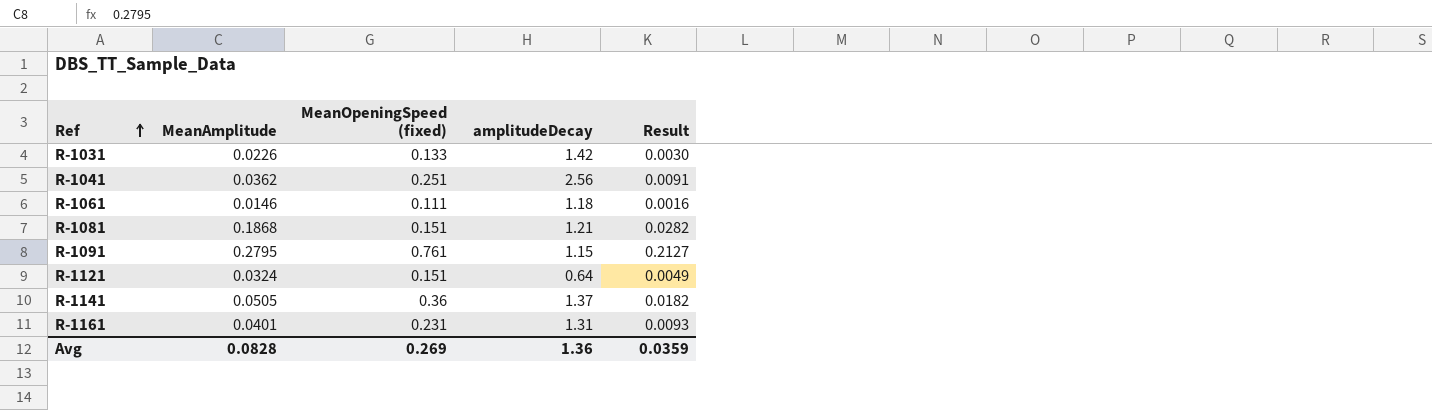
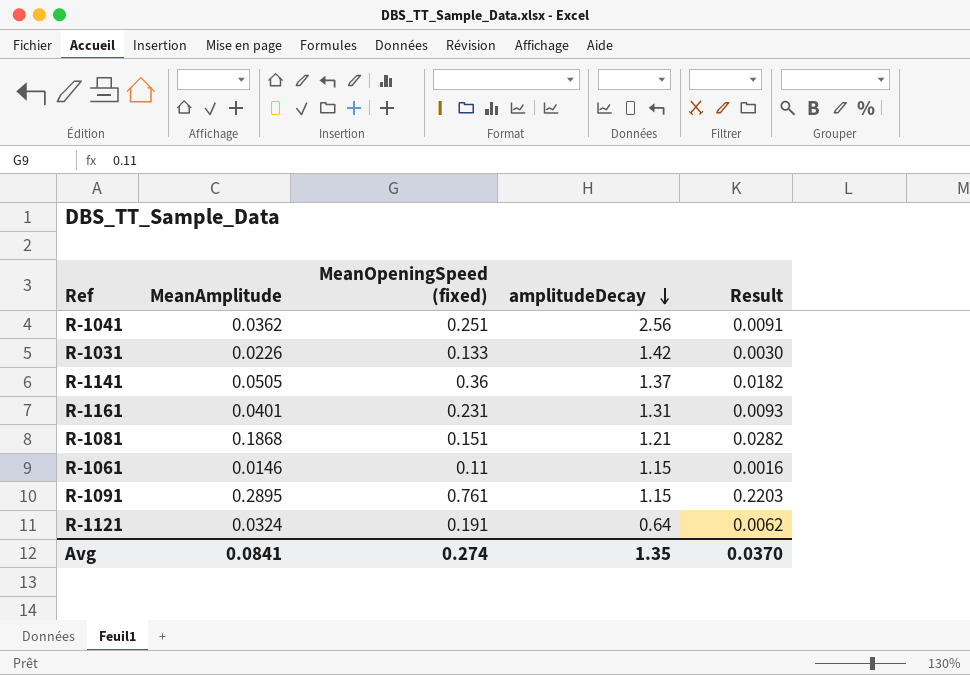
row order: Ref ascending -> amplitudeDecay descending
R-1061 | MeanOpeningSpeed (fixed): 0.111 -> 0.11
R-1061 | amplitudeDecay: 1.18 -> 1.15
R-1091 | MeanAmplitude: 0.2795 -> 0.2895
R-1091 | Result: 0.2127 -> 0.2203
R-1121 | MeanOpeningSpeed (fixed): 0.151 -> 0.191
R-1121 | Result: 0.0049 -> 0.0062
Avg | MeanAmplitude: 0.0828 -> 0.0841
Avg | MeanOpeningSpeed (fixed): 0.269 -> 0.274
Avg | amplitudeDecay: 1.36 -> 1.35
Avg | Result: 0.0359 -> 0.0370

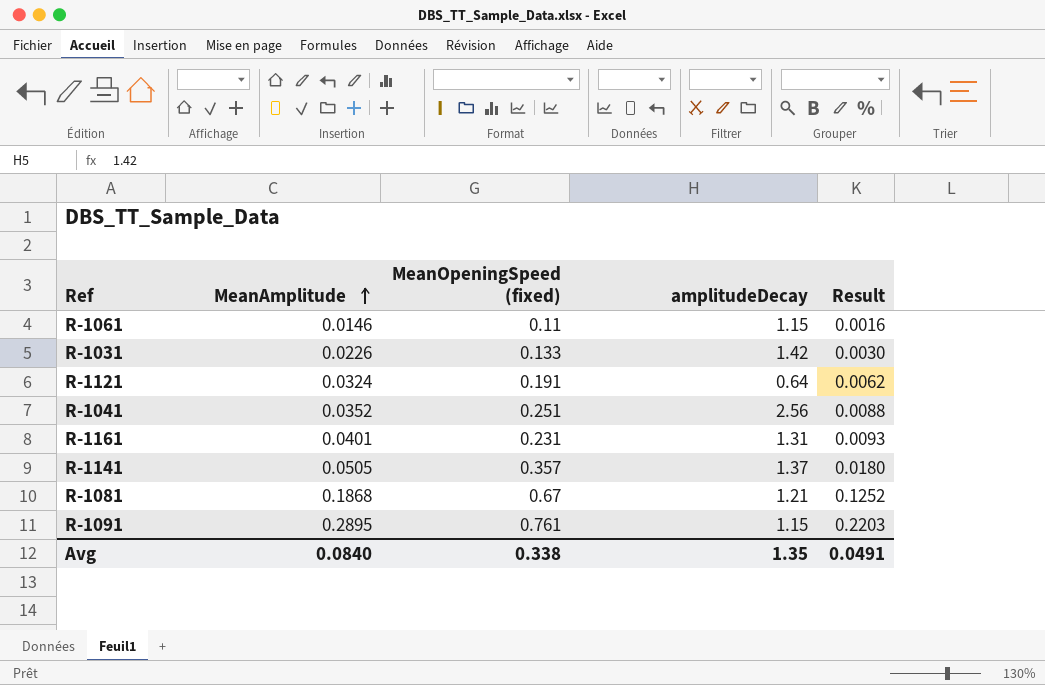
row order: amplitudeDecay descending -> MeanAmplitude ascending
R-1041 | MeanAmplitude: 0.0362 -> 0.0352
R-1041 | Result: 0.0091 -> 0.0088
R-1141 | MeanOpeningSpeed (fixed): 0.36 -> 0.357
R-1141 | Result: 0.0182 -> 0.0180
R-1081 | MeanOpeningSpeed (fixed): 0.151 -> 0.67
R-1081 | Result: 0.0282 -> 0.1252
Avg | MeanAmplitude: 0.0841 -> 0.0840
Avg | MeanOpeningSpeed (fixed): 0.274 -> 0.338
Avg | Result: 0.0370 -> 0.0491

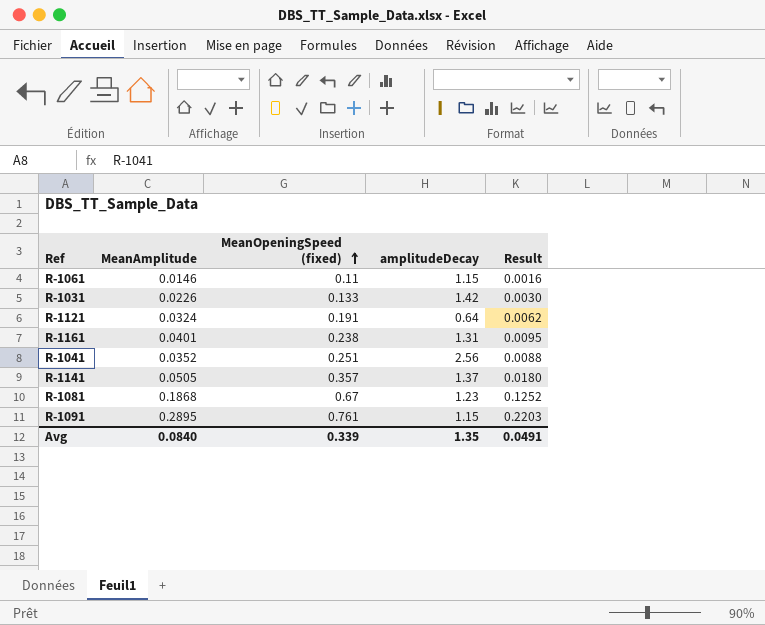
row order: MeanAmplitude ascending -> MeanOpeningSpeed (fixed) ascending
R-1161 | MeanOpeningSpeed (fixed): 0.231 -> 0.238
R-1161 | Result: 0.0093 -> 0.0095
R-1081 | amplitudeDecay: 1.21 -> 1.23
Avg | MeanOpeningSpeed (fixed): 0.338 -> 0.339

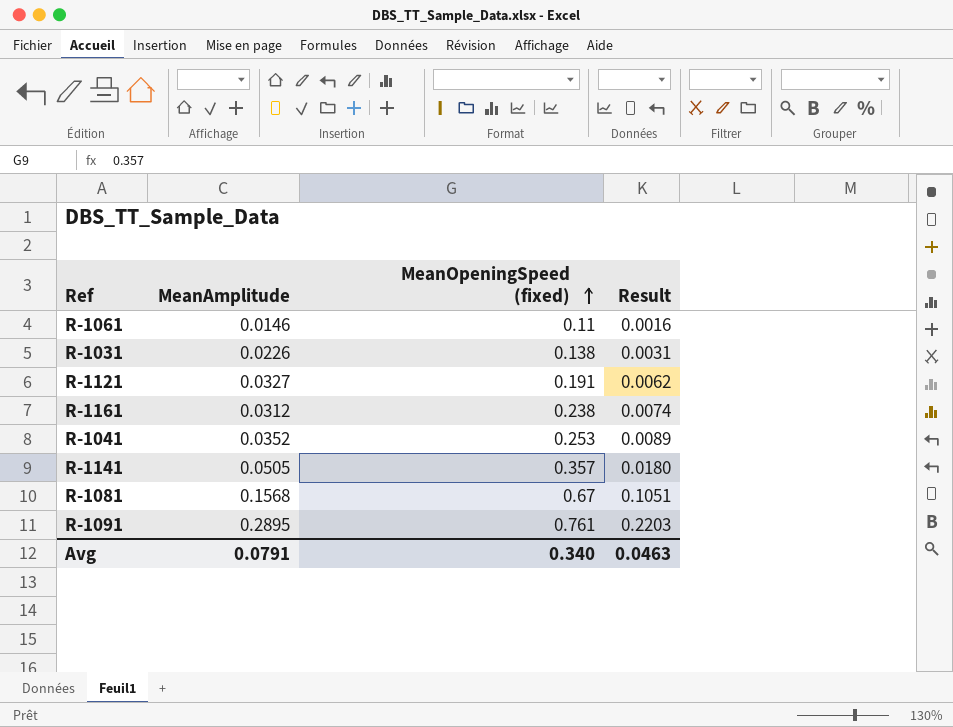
column amplitudeDecay | position: 4 -> none
R-1031 | MeanOpeningSpeed (fixed): 0.133 -> 0.138
R-1031 | Result: 0.0030 -> 0.0031
R-1121 | MeanAmplitude: 0.0324 -> 0.0327
R-1161 | MeanAmplitude: 0.0401 -> 0.0312
R-1161 | Result: 0.0095 -> 0.0074
R-1041 | MeanOpeningSpeed (fixed): 0.251 -> 0.253
R-1041 | Result: 0.0088 -> 0.0089
R-1081 | MeanAmplitude: 0.1868 -> 0.1568
R-1081 | Result: 0.1252 -> 0.1051
Avg | MeanAmplitude: 0.0840 -> 0.0791
Avg | MeanOpeningSpeed (fixed): 0.339 -> 0.340
Avg | Result: 0.0491 -> 0.0463

